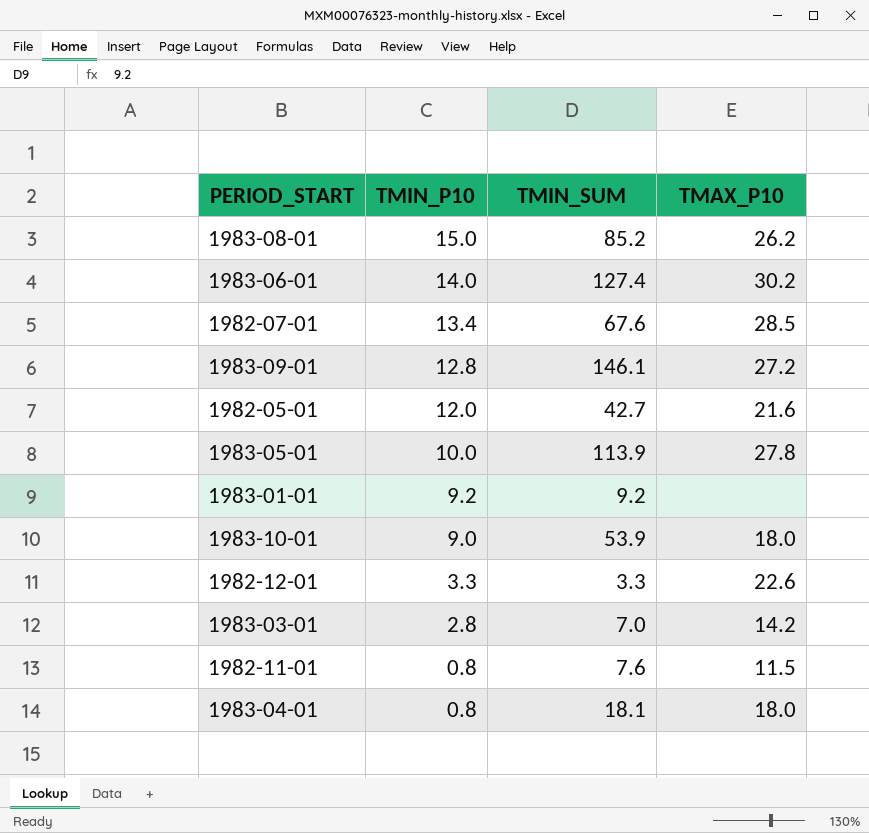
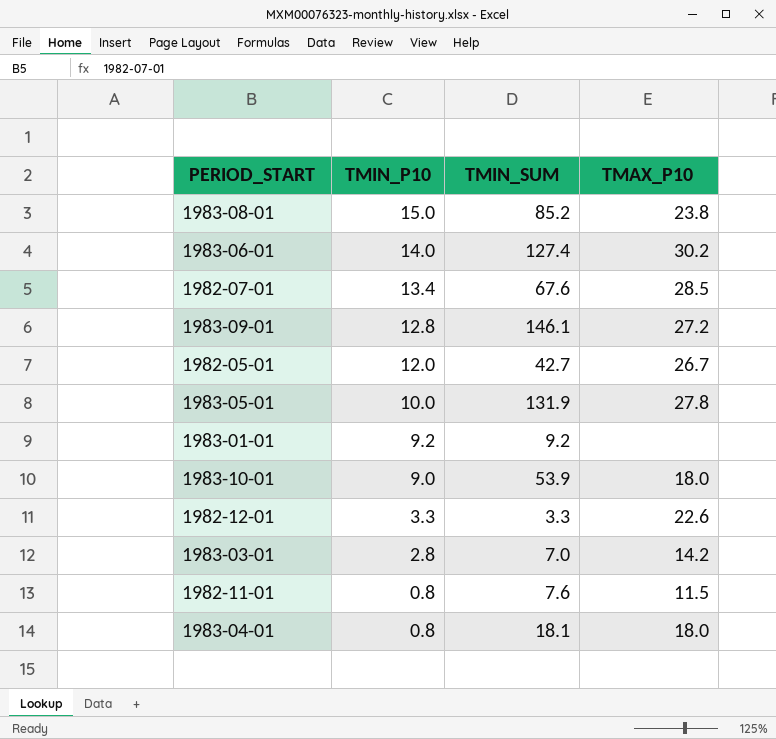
1983-08-01 | TMAX_P10: 26.2 -> 23.8
1982-05-01 | TMAX_P10: 21.6 -> 26.7
1983-05-01 | TMIN_SUM: 113.9 -> 131.9

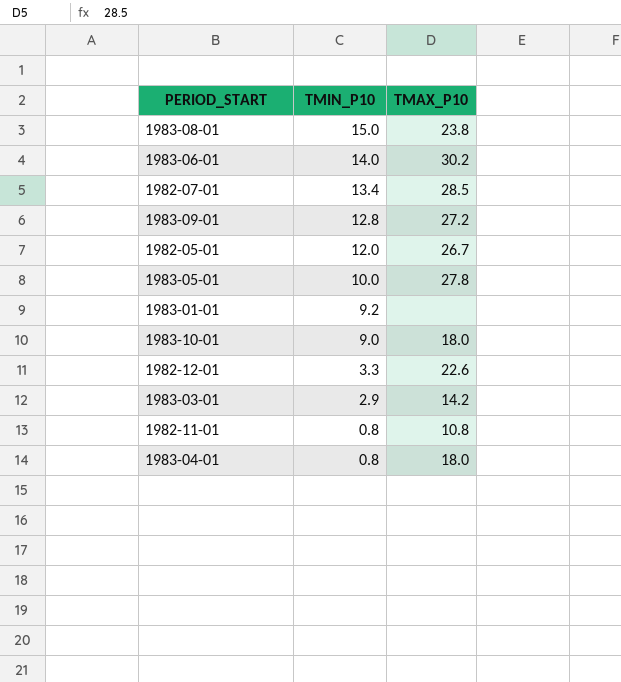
column TMIN_SUM | position: 3 -> none
1983-03-01 | TMIN_P10: 2.8 -> 2.9
1982-11-01 | TMAX_P10: 11.5 -> 10.8

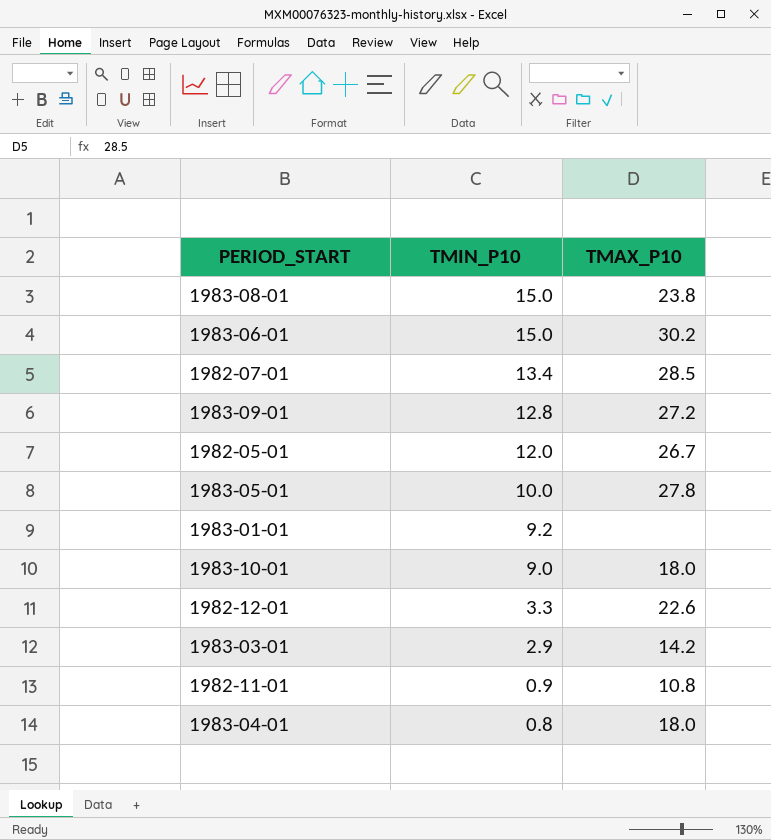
1983-06-01 | TMIN_P10: 14.0 -> 15.0
1982-11-01 | TMIN_P10: 0.8 -> 0.9

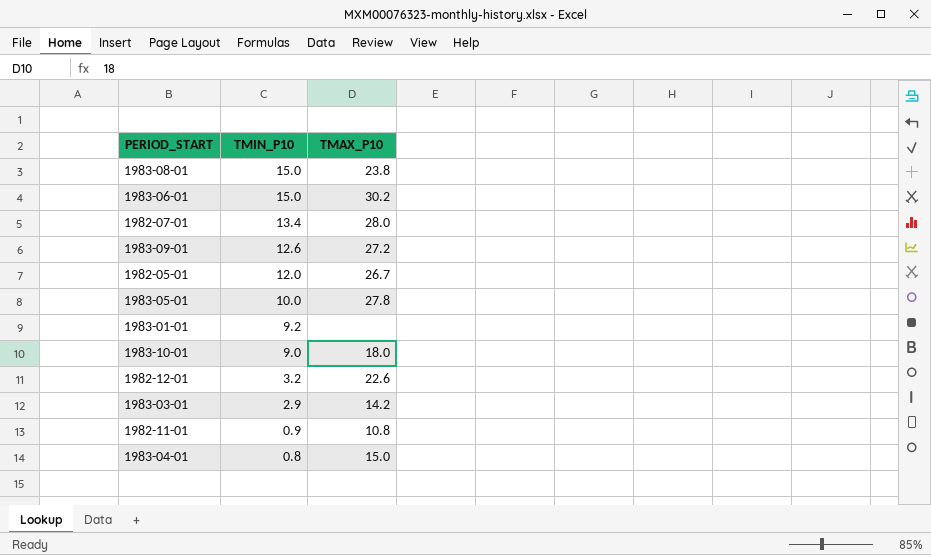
1982-07-01 | TMAX_P10: 28.5 -> 28.0
1983-09-01 | TMIN_P10: 12.8 -> 12.6
1982-12-01 | TMIN_P10: 3.3 -> 3.2
1983-04-01 | TMAX_P10: 18.0 -> 15.0

